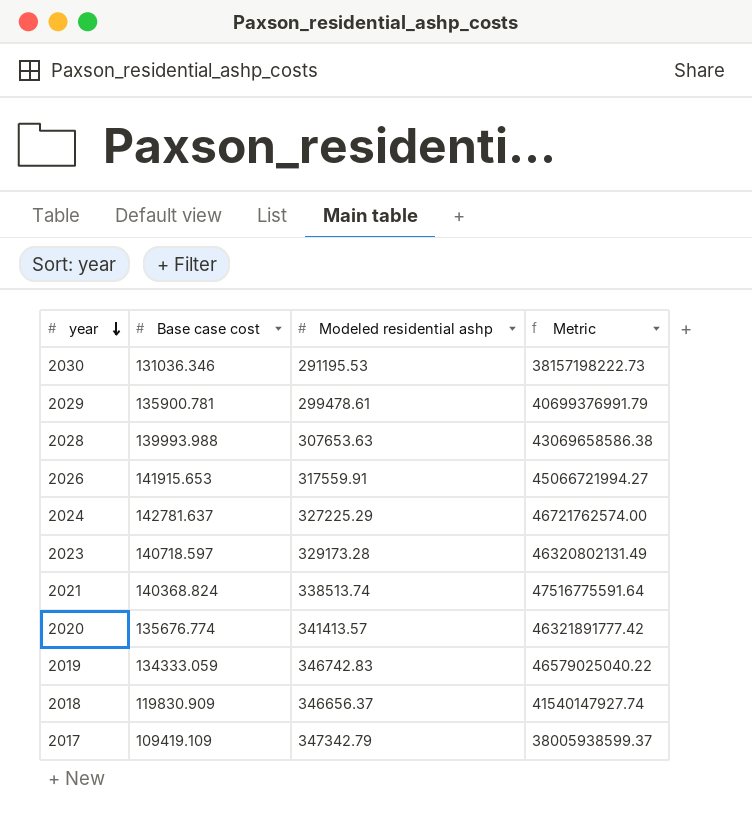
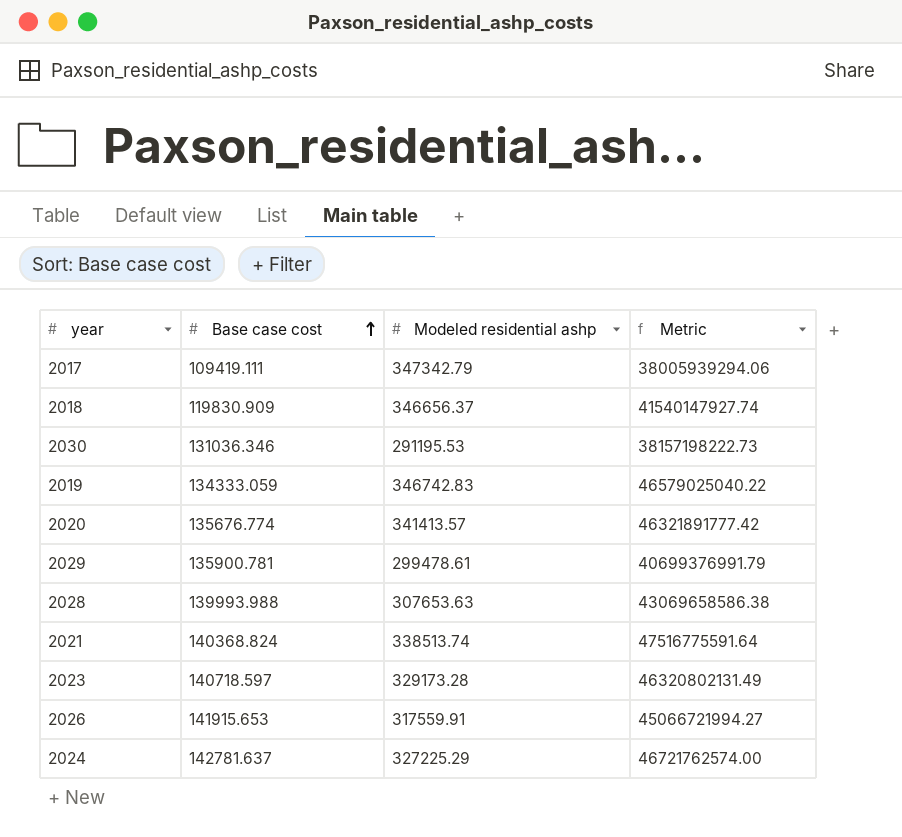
row order: year descending -> Base case cost ascending
2017 | Base case cost: 109419.109 -> 109419.111
2017 | Metric: 38005938599.37 -> 38005939294.06

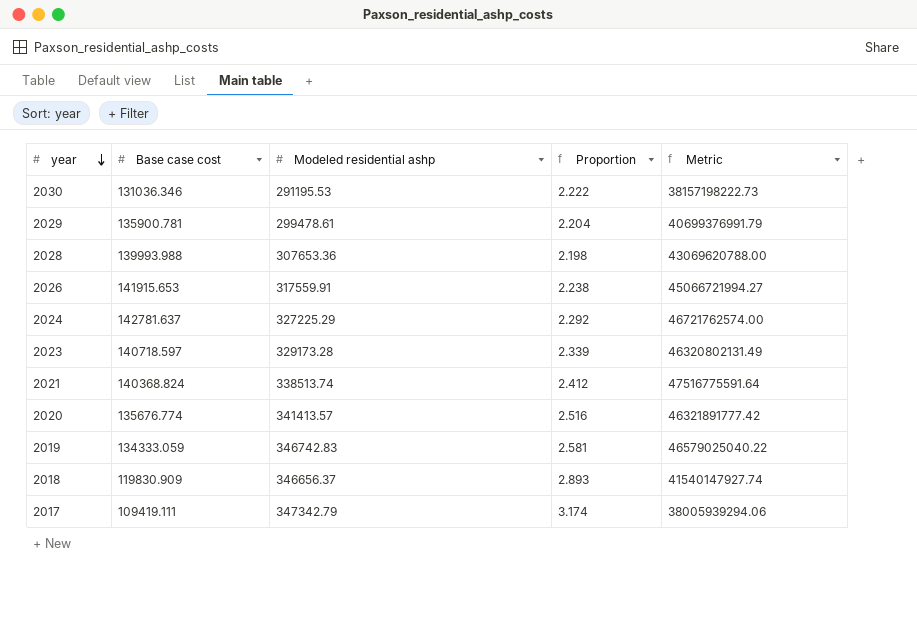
row order: Base case cost ascending -> year descending
column Proportion | formula: none -> [Modeled residential ashp] / [Base case cost]
2028 | Modeled residential ashp: 307653.63 -> 307653.36
2028 | Metric: 43069658586.38 -> 43069620788.00

